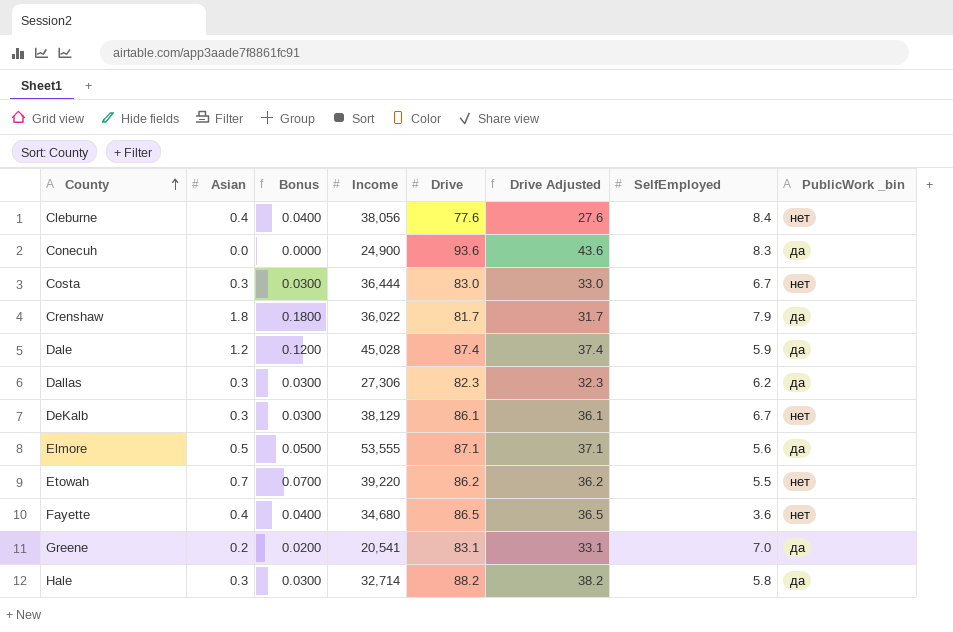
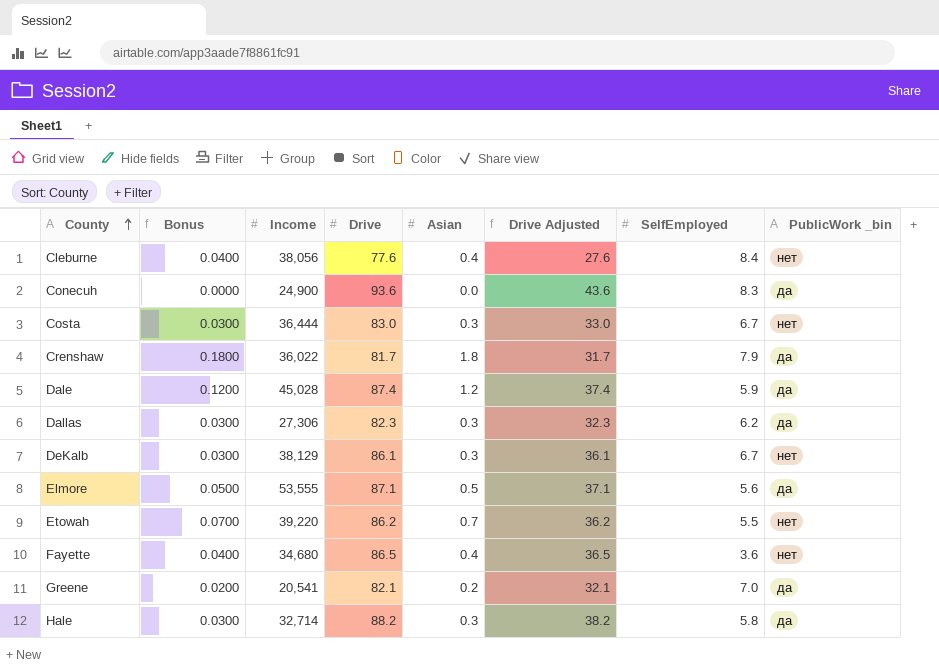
column Asian | position: 2 -> 5
Greene | Drive: 83.1 -> 82.1
Greene | Drive Adjusted: 33.1 -> 32.1

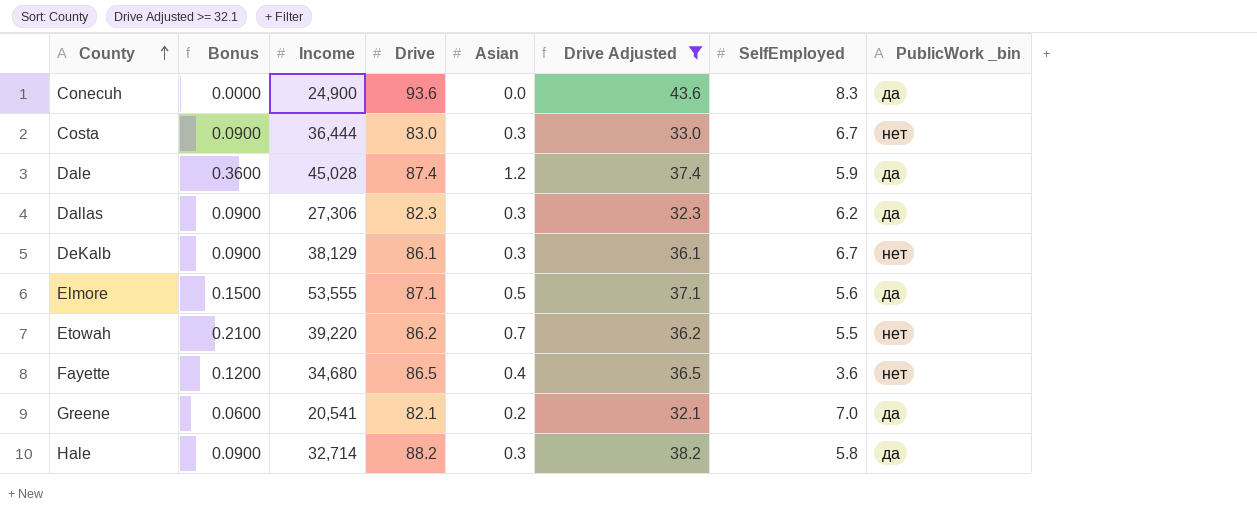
filter: none -> Drive Adjusted >= 32.1
column Bonus | formula: [Asian] * 0.1 -> [Asian] * 0.3

